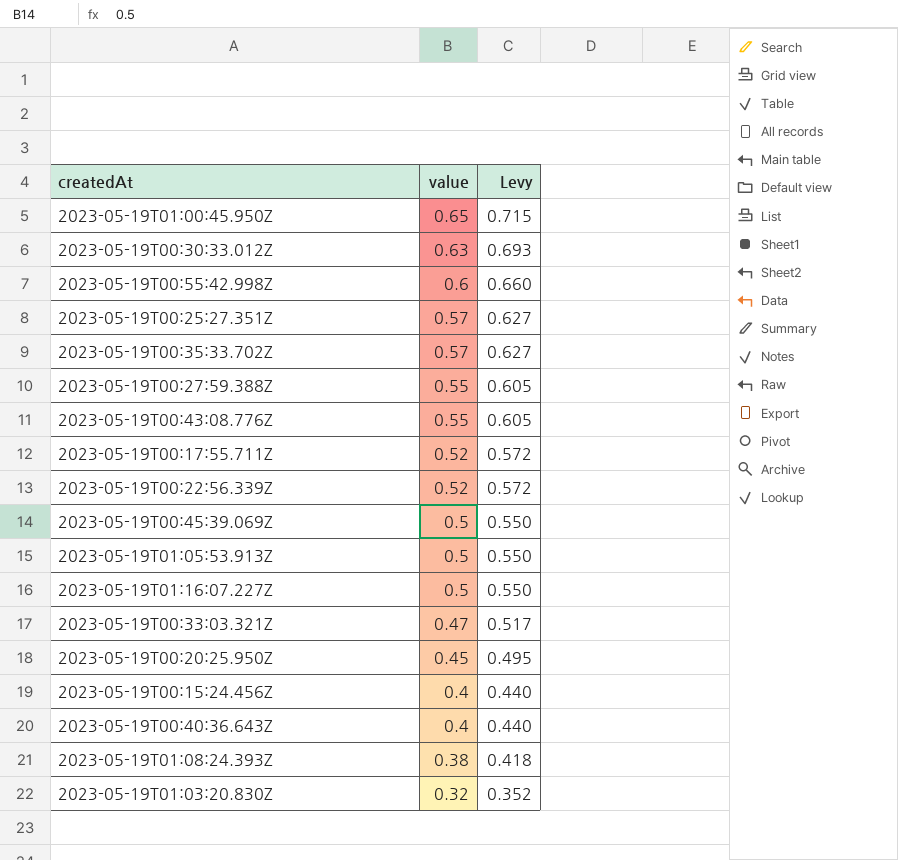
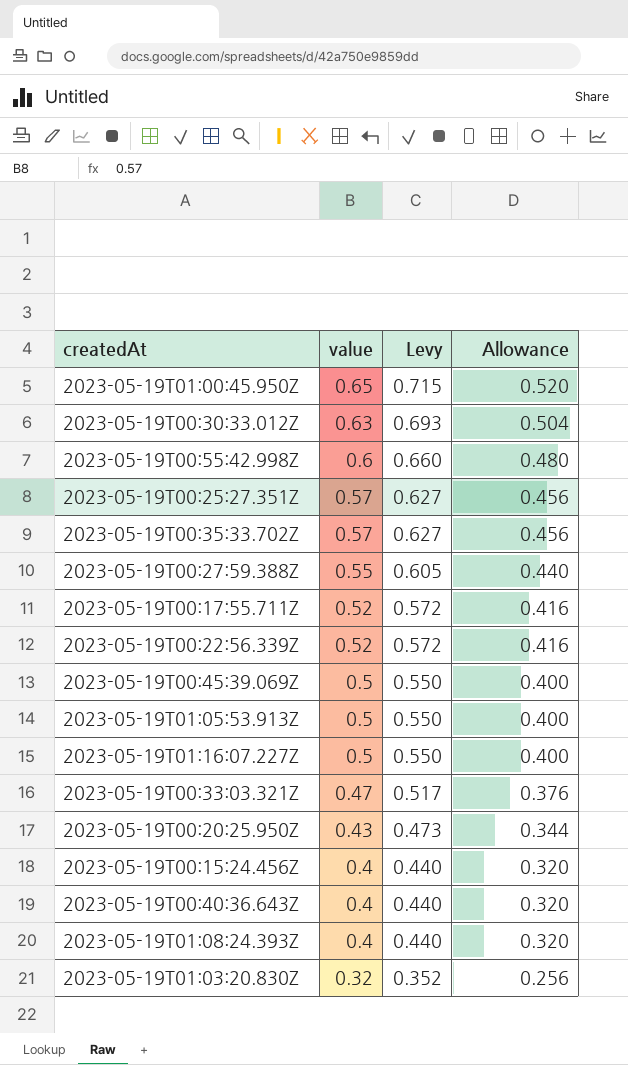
column Allowance | formula: none -> [value] * 0.8
row 2023-05-19T00:43:08.776Z: 0.55 | 0.605 -> none
2023-05-19T00:20:25.950Z | value: 0.45 -> 0.43
2023-05-19T00:20:25.950Z | Levy: 0.495 -> 0.473
2023-05-19T01:08:24.393Z | value: 0.38 -> 0.4
2023-05-19T01:08:24.393Z | Levy: 0.418 -> 0.440

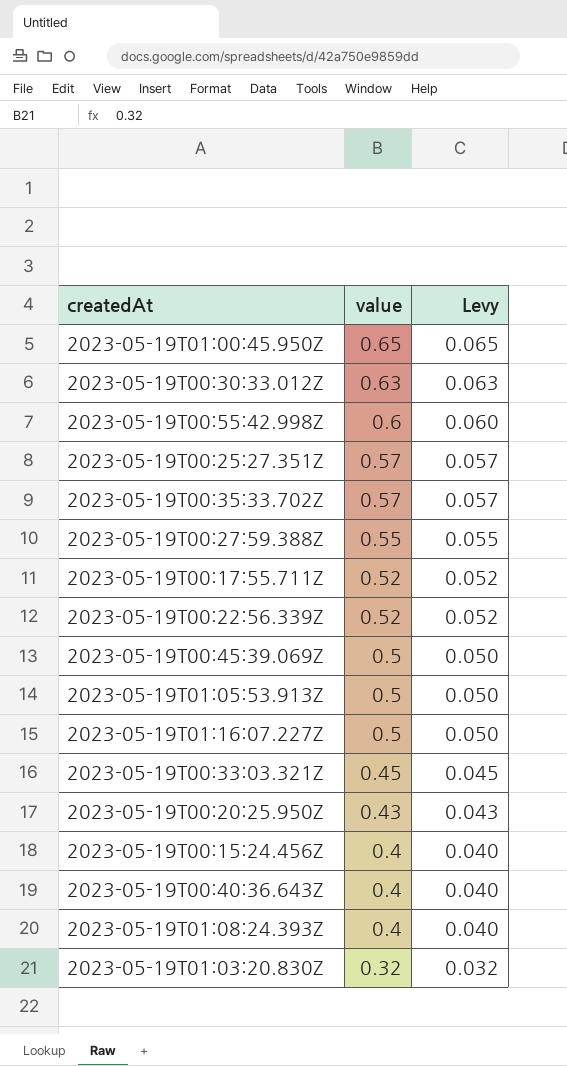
column Allowance | formula: [value] * 0.8 -> none
column Levy | formula: [value] * 1.1 -> [value] * 0.1
2023-05-19T00:33:03.321Z | value: 0.47 -> 0.45

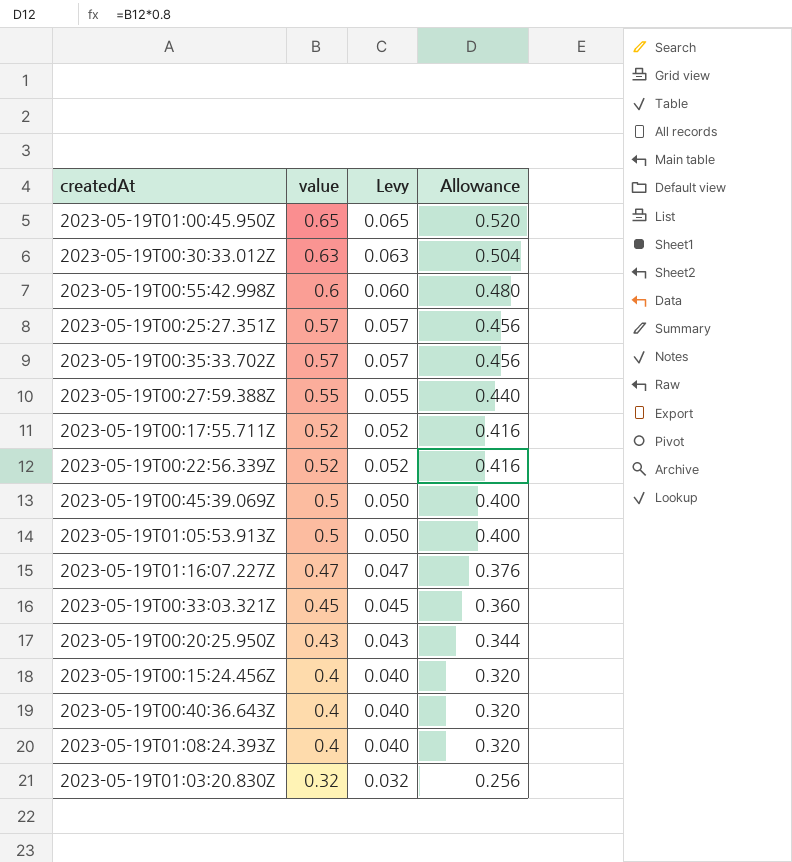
column Allowance | formula: none -> [value] * 0.8
2023-05-19T01:16:07.227Z | value: 0.5 -> 0.47
2023-05-19T01:16:07.227Z | Levy: 0.050 -> 0.047

